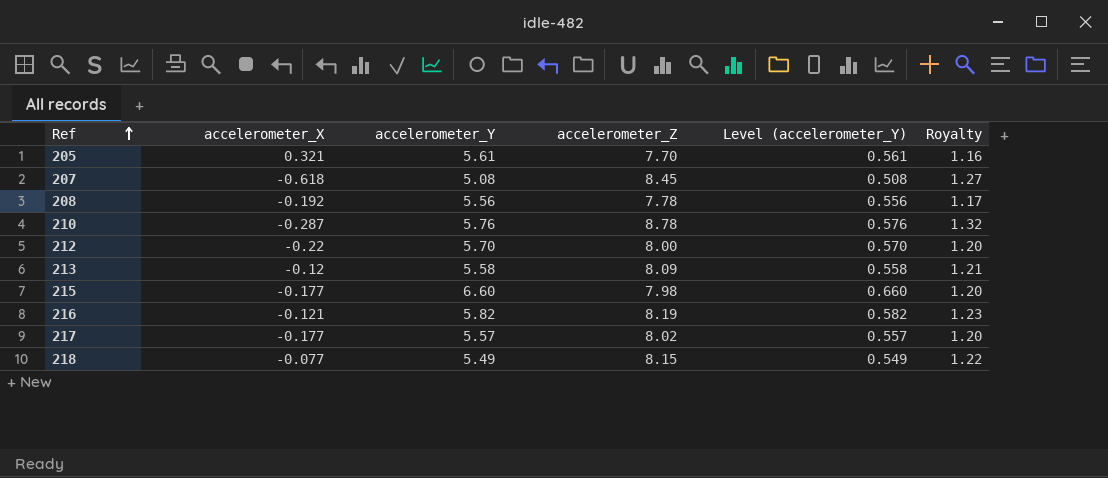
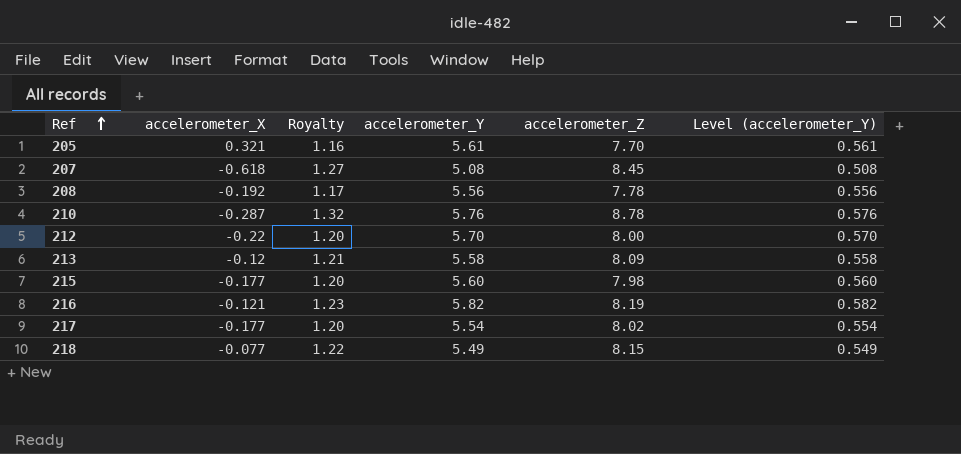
column Royalty | position: 6 -> 3
215 | accelerometer_Y: 6.60 -> 5.60
215 | Level (accelerometer_Y): 0.660 -> 0.560
217 | accelerometer_Y: 5.57 -> 5.54
217 | Level (accelerometer_Y): 0.557 -> 0.554

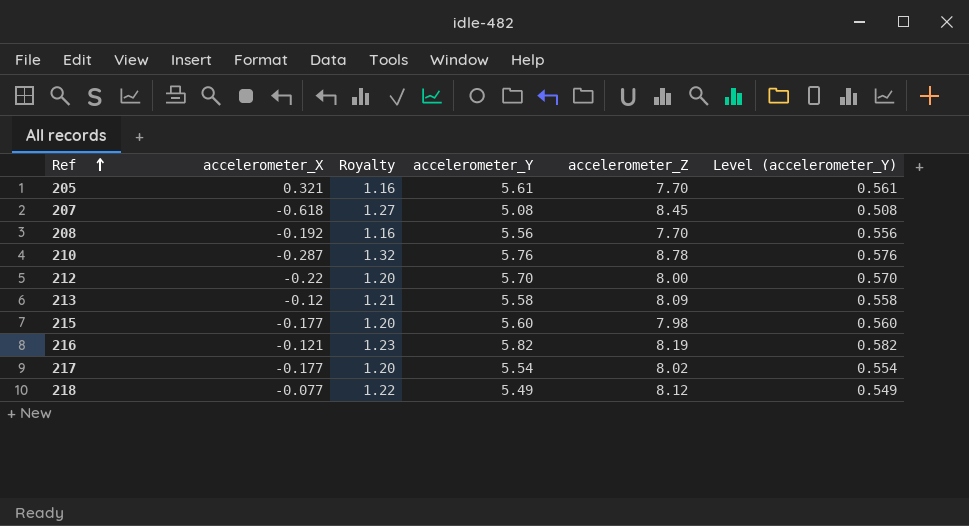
208 | Royalty: 1.17 -> 1.16
208 | accelerometer_Z: 7.78 -> 7.70
218 | accelerometer_Z: 8.15 -> 8.12

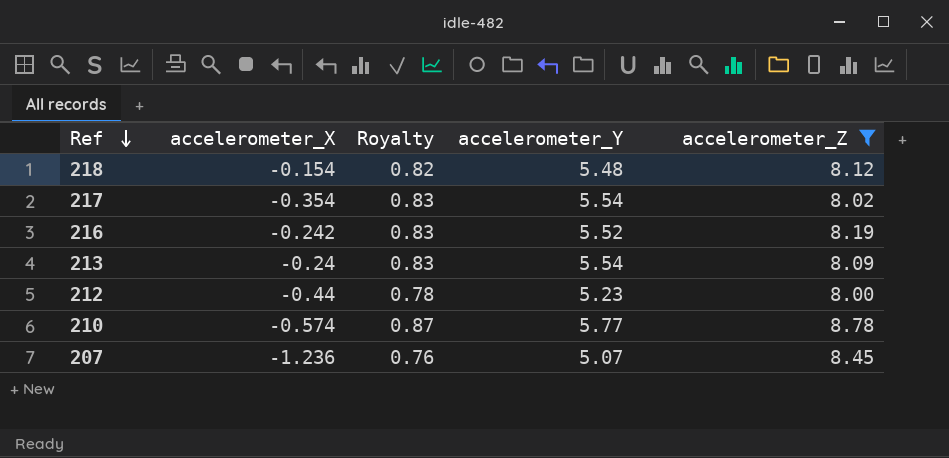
filter: none -> accelerometer_Z >= 8.00
row order: Ref ascending -> Ref descending
column Level (accelerometer_Y) | formula: [accelerometer_Y] * 0.1 -> none
column Royalty | formula: [accelerometer_Z] * 0.15 -> [accelerometer_Y] * 0.15
218 | accelerometer_X: -0.077 -> -0.154
218 | accelerometer_Y: 5.49 -> 5.48
217 | accelerometer_X: -0.177 -> -0.354
216 | accelerometer_X: -0.121 -> -0.242
216 | accelerometer_Y: 5.82 -> 5.52
213 | accelerometer_X: -0.12 -> -0.24
213 | accelerometer_Y: 5.58 -> 5.54
212 | accelerometer_X: -0.22 -> -0.44
212 | accelerometer_Y: 5.70 -> 5.23
210 | accelerometer_X: -0.287 -> -0.574
210 | accelerometer_Y: 5.76 -> 5.77
207 | accelerometer_X: -0.618 -> -1.236
207 | accelerometer_Y: 5.08 -> 5.07

